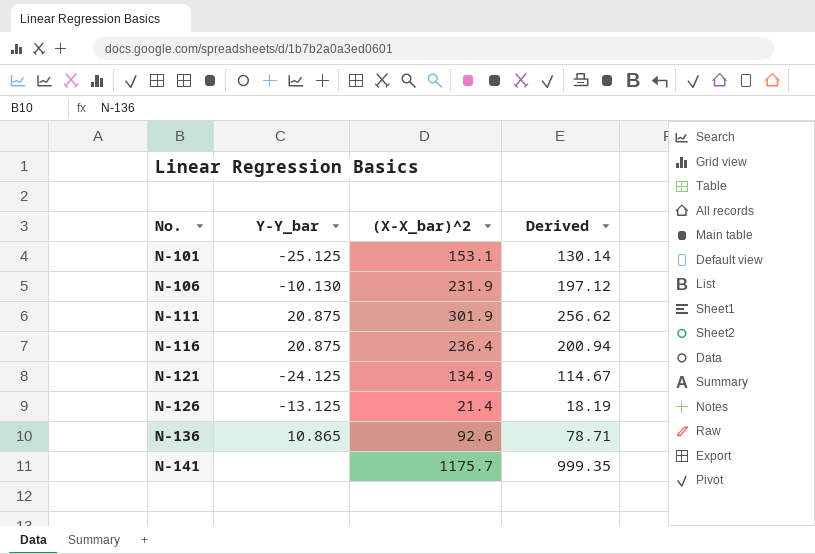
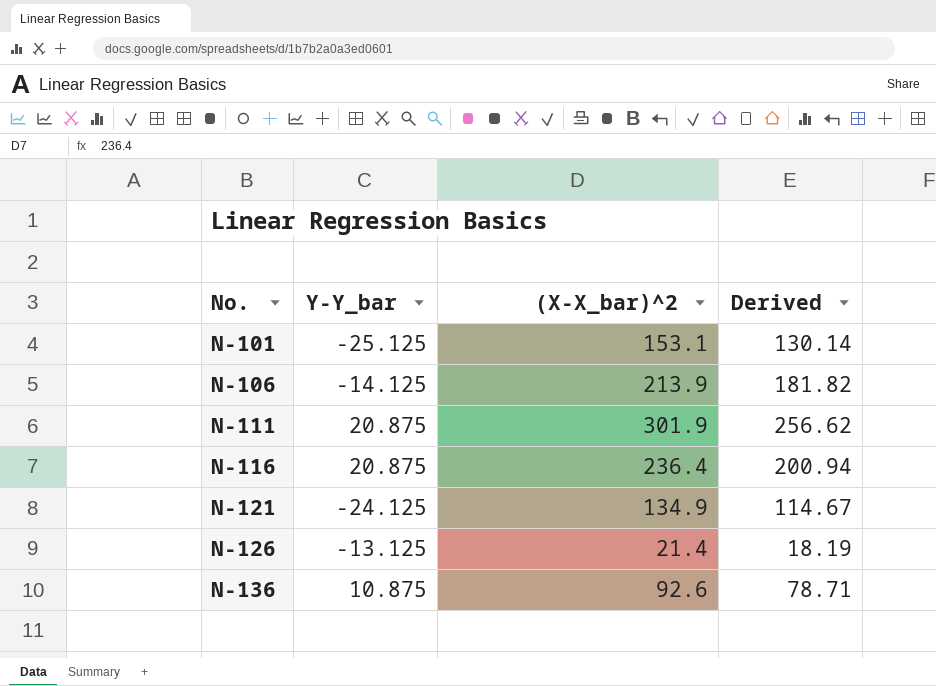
row N-141: none | 1175.7 | 999.35 -> none
N-106 | Y-Y_bar: -10.130 -> -14.125
N-106 | (X-X_bar)^2: 231.9 -> 213.9
N-106 | Derived: 197.12 -> 181.82
N-136 | Y-Y_bar: 10.865 -> 10.875

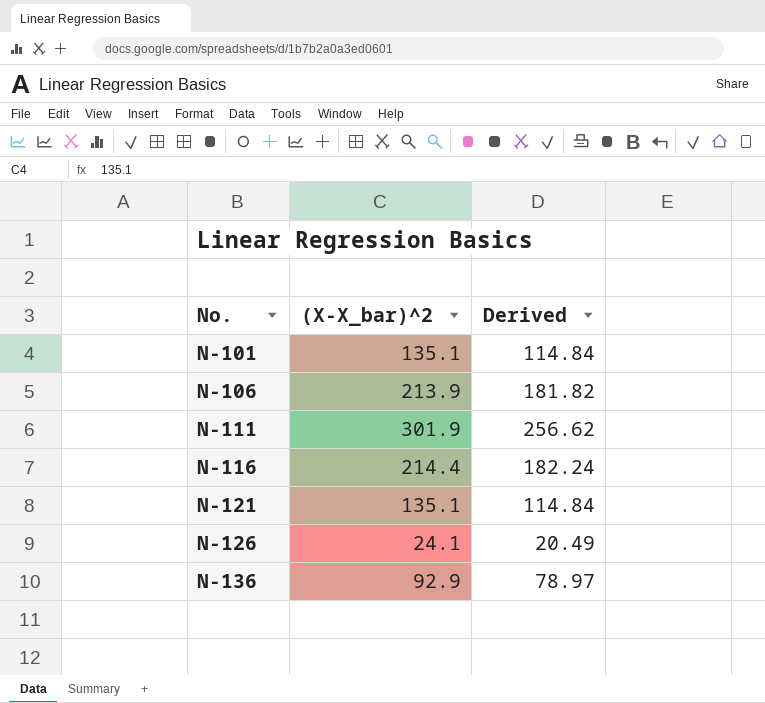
column Y-Y_bar | position: 2 -> none
N-101 | (X-X_bar)^2: 153.1 -> 135.1
N-101 | Derived: 130.14 -> 114.84
N-116 | (X-X_bar)^2: 236.4 -> 214.4
N-116 | Derived: 200.94 -> 182.24
N-121 | (X-X_bar)^2: 134.9 -> 135.1
N-121 | Derived: 114.67 -> 114.84
N-126 | (X-X_bar)^2: 21.4 -> 24.1
N-126 | Derived: 18.19 -> 20.49
N-136 | (X-X_bar)^2: 92.6 -> 92.9
N-136 | Derived: 78.71 -> 78.97

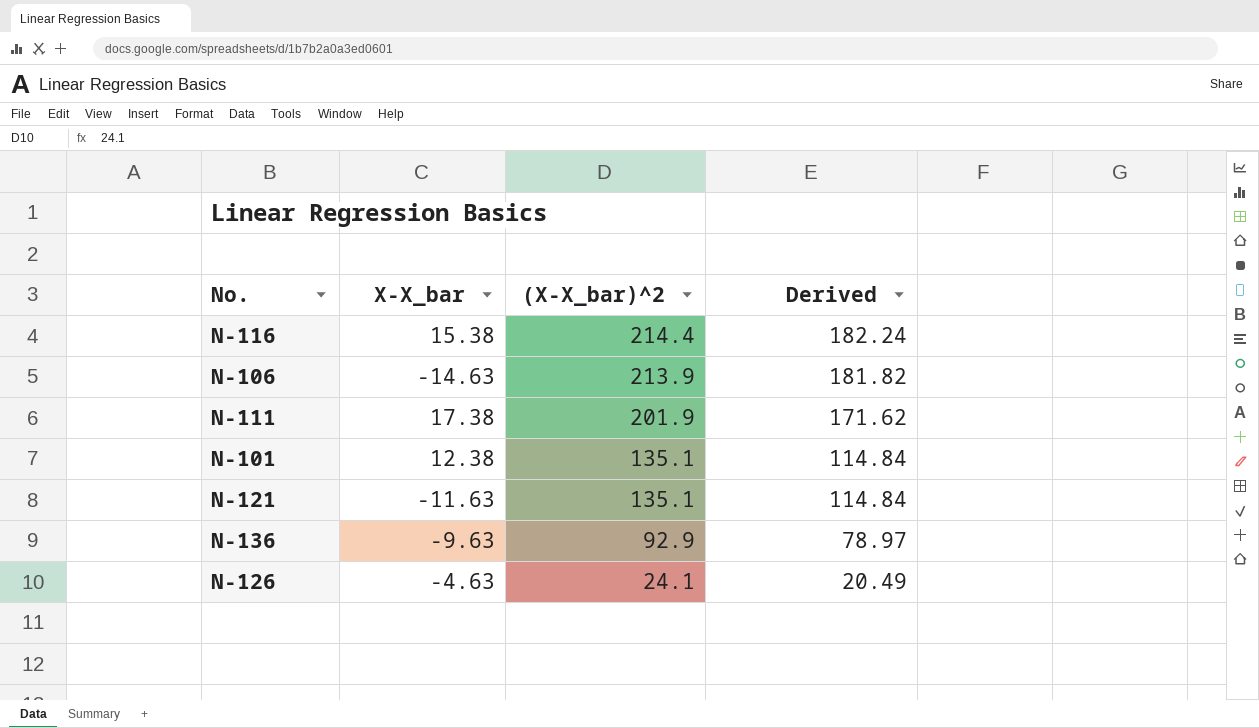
row order: No. ascending -> (X-X_bar)^2 descending
column X-X_bar | position: none -> 2
N-111 | (X-X_bar)^2: 301.9 -> 201.9
N-111 | Derived: 256.62 -> 171.62

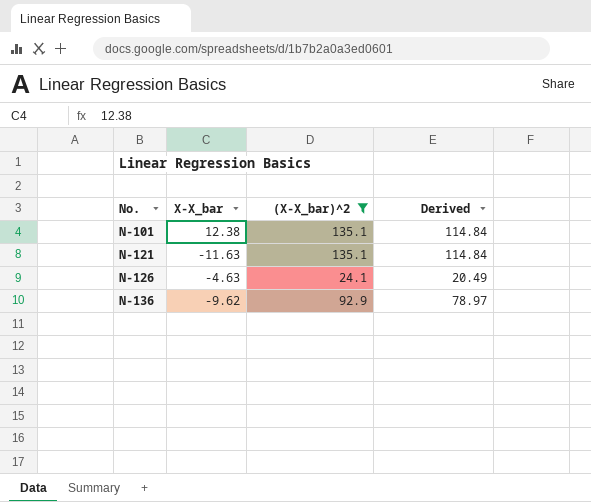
filter: none -> (X-X_bar)^2 <= 135.1
row order: (X-X_bar)^2 descending -> No. ascending
N-136 | X-X_bar: -9.63 -> -9.62

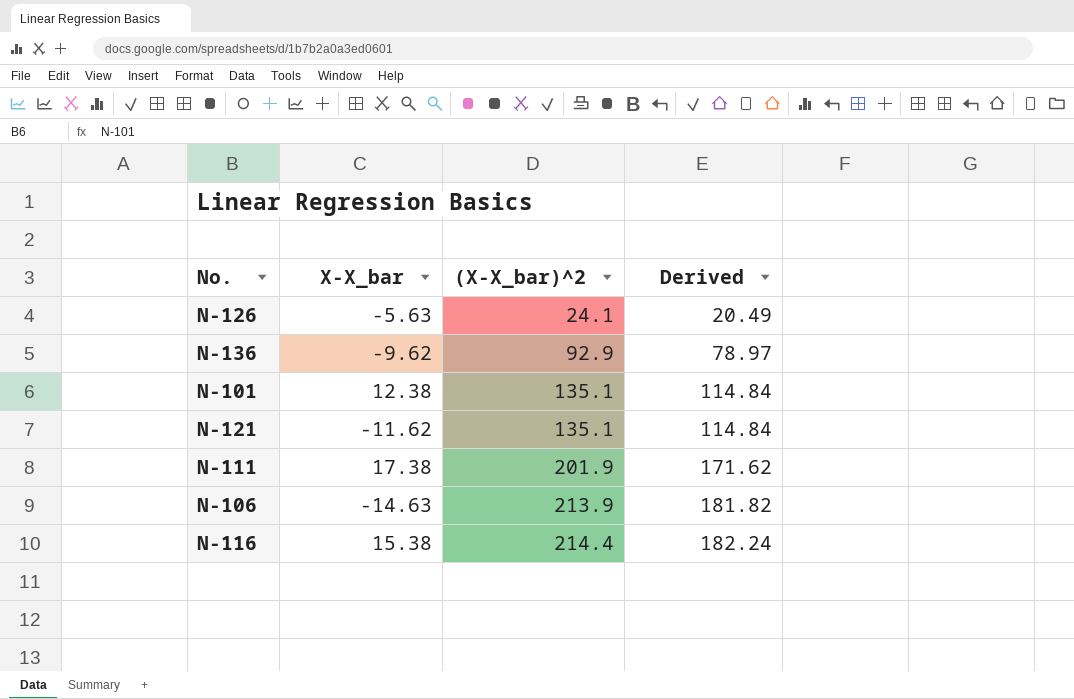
filter: (X-X_bar)^2 <= 135.1 -> none
row order: No. ascending -> (X-X_bar)^2 ascending
N-126 | X-X_bar: -4.63 -> -5.63
N-121 | X-X_bar: -11.63 -> -11.62

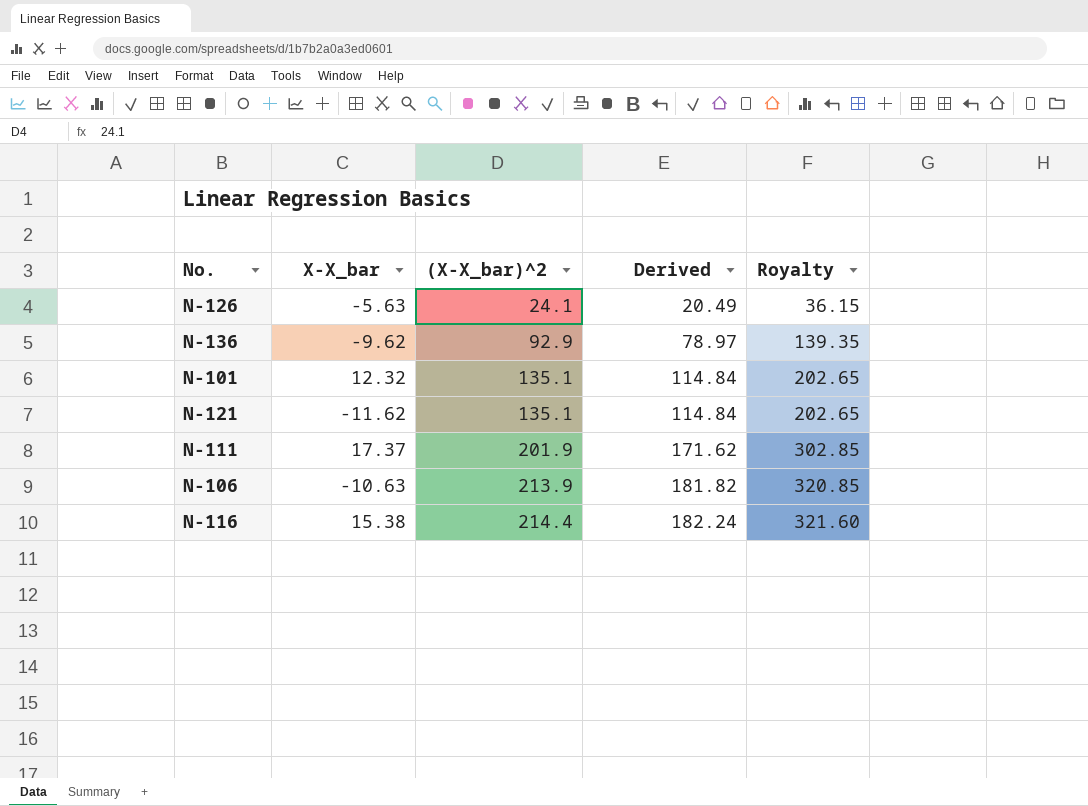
column Royalty | formula: none -> [(X-X_bar)^2] * 1.5
N-101 | X-X_bar: 12.38 -> 12.32
N-111 | X-X_bar: 17.38 -> 17.37
N-106 | X-X_bar: -14.63 -> -10.63

